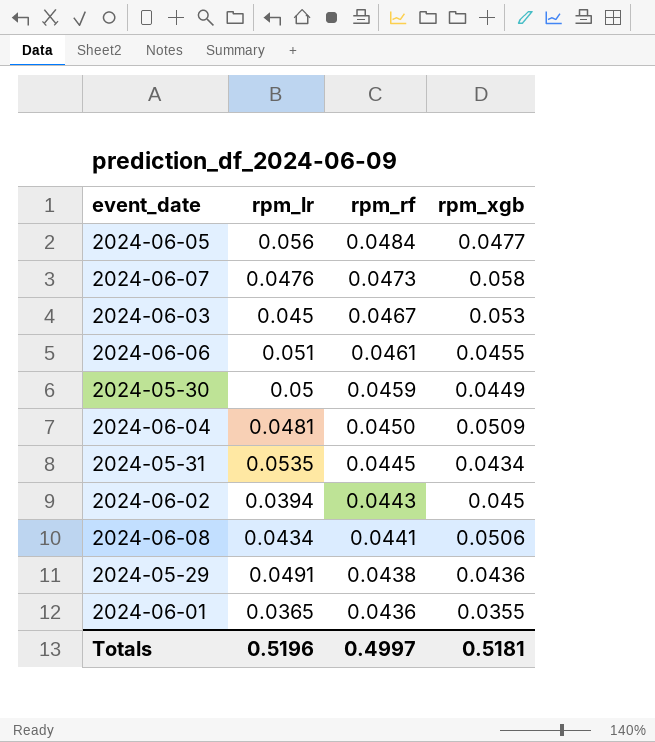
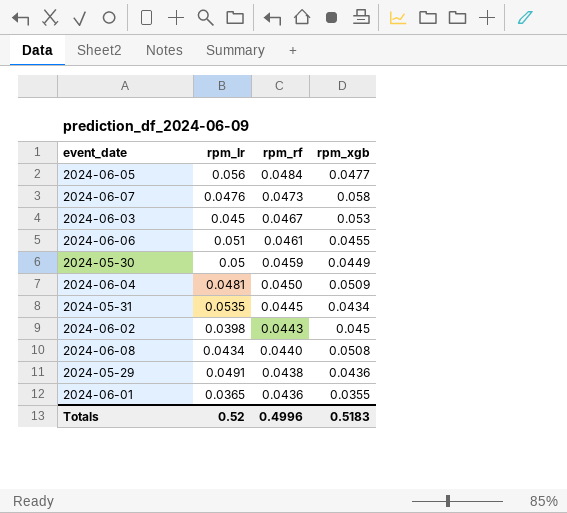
2024-06-02 | rpm_lr: 0.0394 -> 0.0398
2024-06-08 | rpm_rf: 0.0441 -> 0.0440
2024-06-08 | rpm_xgb: 0.0506 -> 0.0508
Totals | rpm_lr: 0.5196 -> 0.52
Totals | rpm_rf: 0.4997 -> 0.4996
Totals | rpm_xgb: 0.5181 -> 0.5183

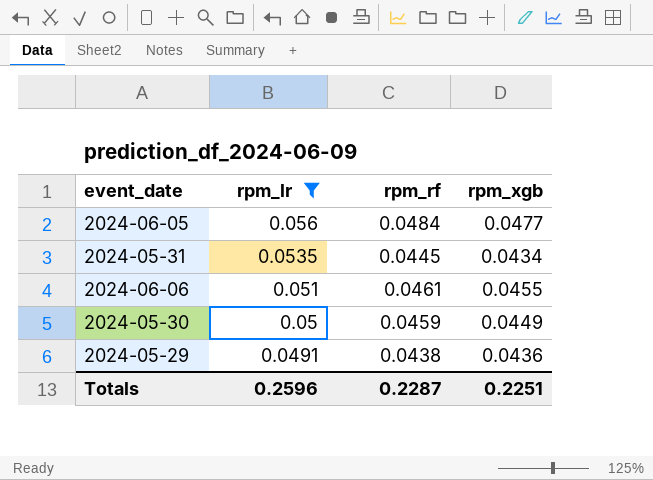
filter: none -> rpm_lr >= 0.0491
row order: rpm_rf descending -> rpm_lr descending
Totals | rpm_lr: 0.52 -> 0.2596
Totals | rpm_rf: 0.4996 -> 0.2287
Totals | rpm_xgb: 0.5183 -> 0.2251

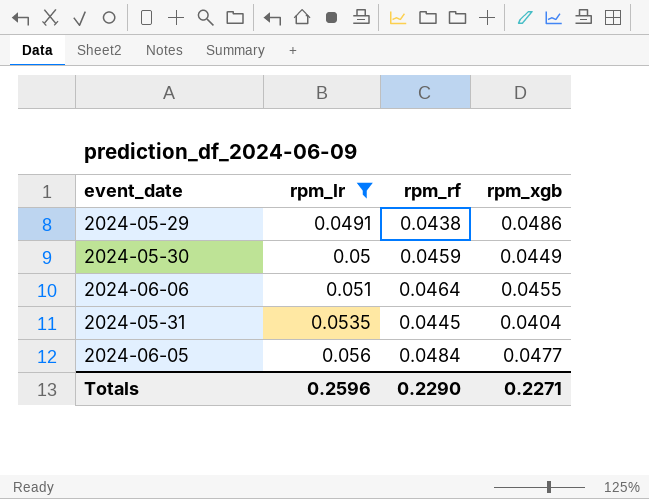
row order: rpm_lr descending -> rpm_lr ascending
2024-05-29 | rpm_xgb: 0.0436 -> 0.0486
2024-06-06 | rpm_rf: 0.0461 -> 0.0464
2024-05-31 | rpm_xgb: 0.0434 -> 0.0404
Totals | rpm_rf: 0.2287 -> 0.2290
Totals | rpm_xgb: 0.2251 -> 0.2271

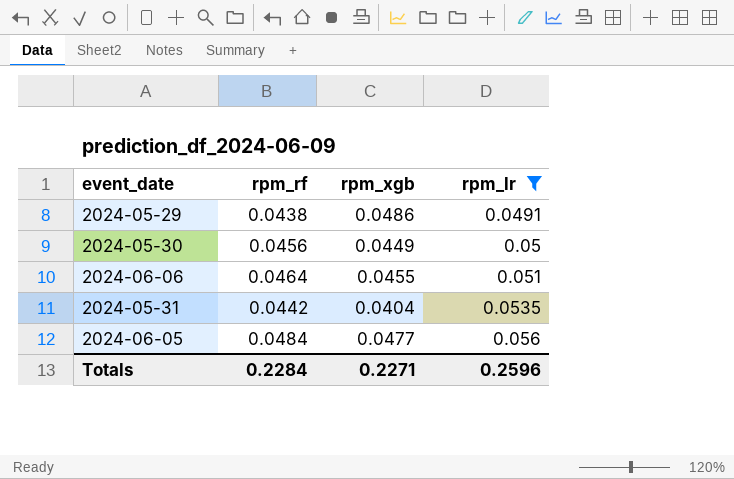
column rpm_lr | position: 2 -> 4
2024-05-30 | rpm_rf: 0.0459 -> 0.0456
2024-05-31 | rpm_rf: 0.0445 -> 0.0442
Totals | rpm_rf: 0.2290 -> 0.2284

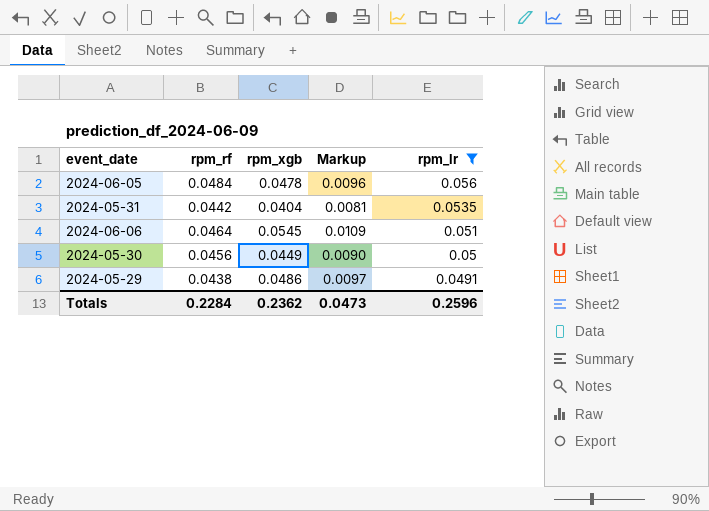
row order: rpm_lr ascending -> rpm_lr descending
column Markup | formula: none -> [rpm_xgb] * 0.2
2024-06-05 | rpm_xgb: 0.0477 -> 0.0478
2024-06-06 | rpm_xgb: 0.0455 -> 0.0545
Totals | rpm_xgb: 0.2271 -> 0.2362

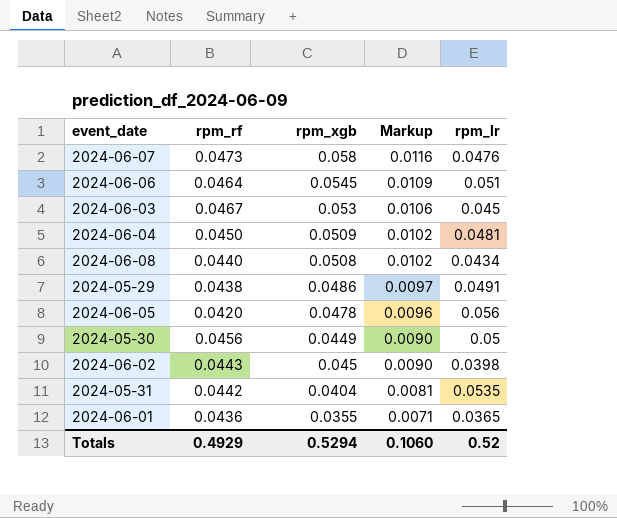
filter: rpm_lr >= 0.0491 -> none
row order: rpm_lr descending -> Markup descending
2024-06-05 | rpm_rf: 0.0484 -> 0.0420
Totals | rpm_rf: 0.2284 -> 0.4929
Totals | rpm_xgb: 0.2362 -> 0.5294
Totals | Markup: 0.0473 -> 0.1060
Totals | rpm_lr: 0.2596 -> 0.52

